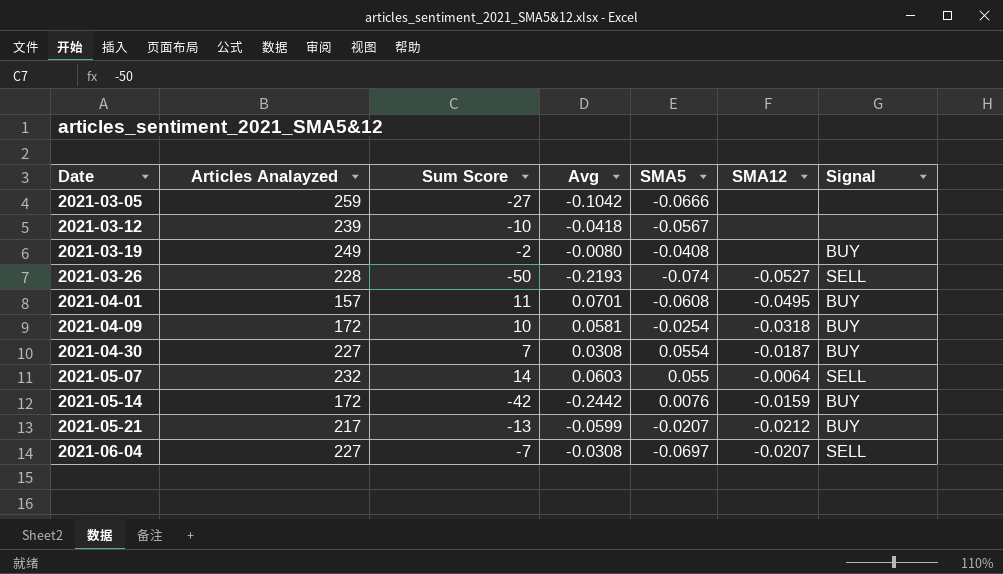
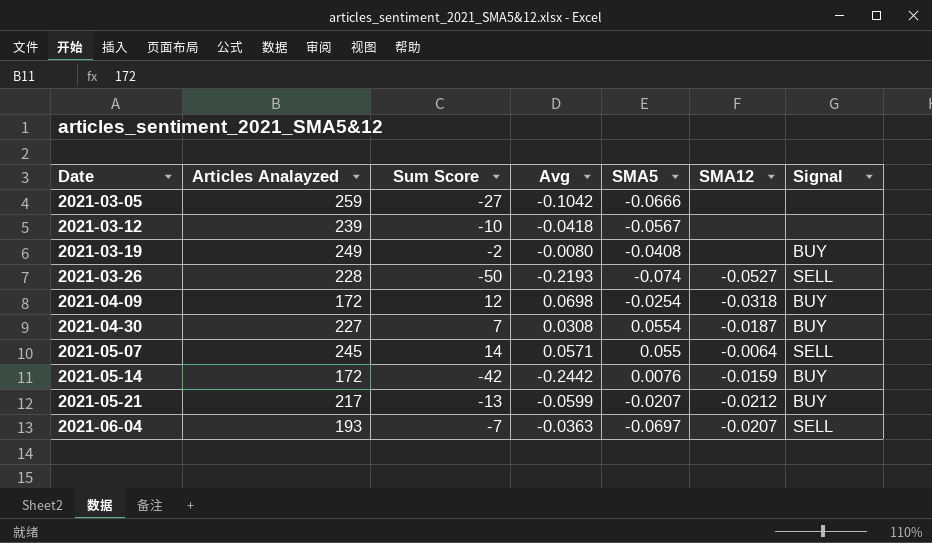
row 2021-04-01: 157 | 11 | 0.0701 | -0.0608 | -0.0495 | BUY -> none
2021-04-09 | Sum Score: 10 -> 12
2021-04-09 | Avg: 0.0581 -> 0.0698
2021-05-07 | Articles Analayzed: 232 -> 245
2021-05-07 | Avg: 0.0603 -> 0.0571
2021-06-04 | Articles Analayzed: 227 -> 193
2021-06-04 | Avg: -0.0308 -> -0.0363

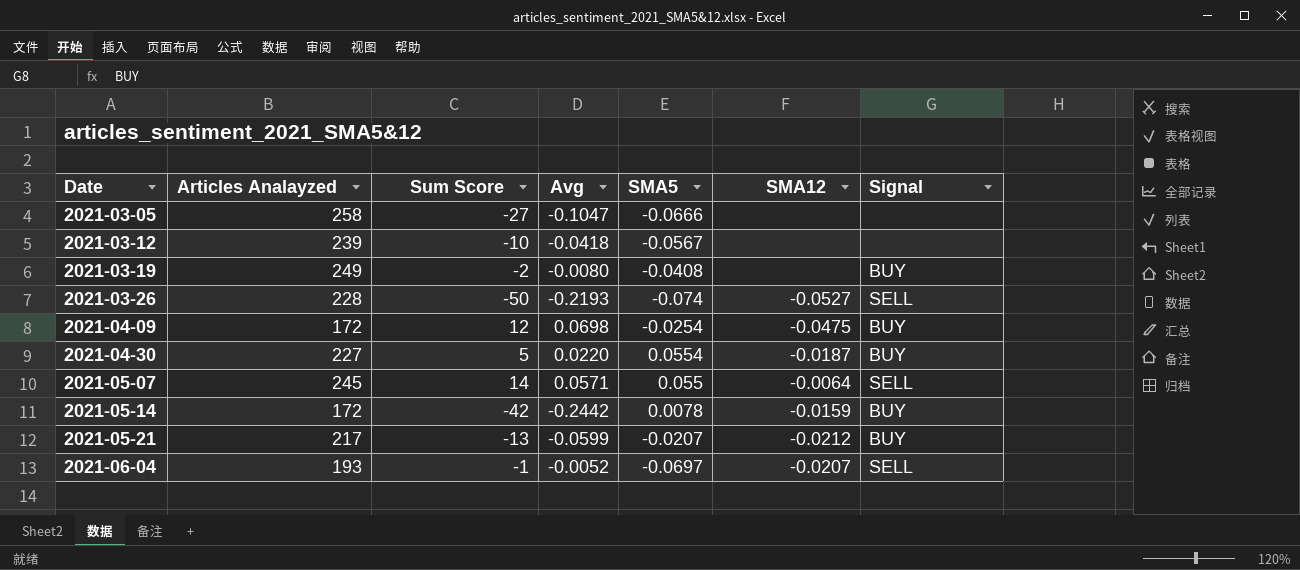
2021-03-05 | Articles Analayzed: 259 -> 258
2021-03-05 | Avg: -0.1042 -> -0.1047
2021-04-09 | SMA12: -0.0318 -> -0.0475
2021-04-30 | Sum Score: 7 -> 5
2021-04-30 | Avg: 0.0308 -> 0.0220
2021-05-14 | SMA5: 0.0076 -> 0.0078
2021-06-04 | Sum Score: -7 -> -1
2021-06-04 | Avg: -0.0363 -> -0.0052

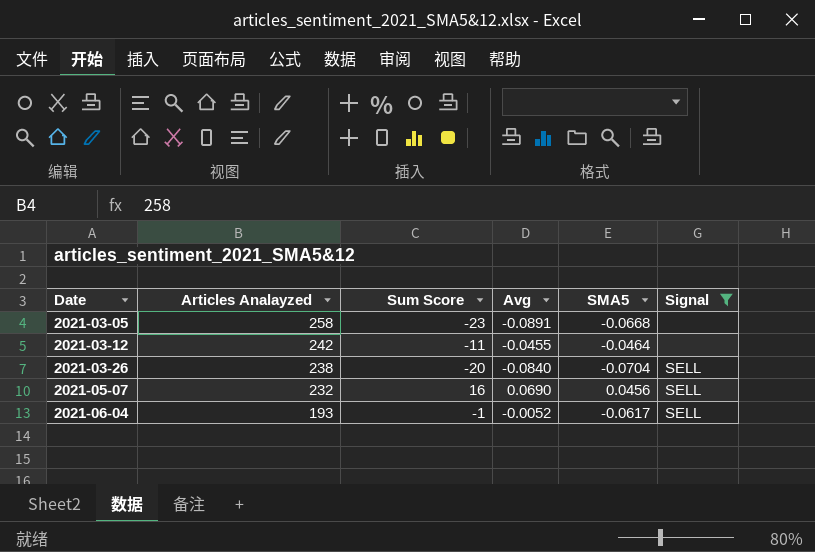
filter: none -> Signal != BUY
column SMA12 | position: 6 -> none
2021-03-05 | Sum Score: -27 -> -23
2021-03-05 | Avg: -0.1047 -> -0.0891
2021-03-05 | SMA5: -0.0666 -> -0.0668
2021-03-12 | Articles Analayzed: 239 -> 242
2021-03-12 | Sum Score: -10 -> -11
2021-03-12 | Avg: -0.0418 -> -0.0455
2021-03-12 | SMA5: -0.0567 -> -0.0464
2021-03-26 | Articles Analayzed: 228 -> 238
2021-03-26 | Sum Score: -50 -> -20
2021-03-26 | Avg: -0.2193 -> -0.0840
2021-03-26 | SMA5: -0.074 -> -0.0704
2021-05-07 | Articles Analayzed: 245 -> 232
2021-05-07 | Sum Score: 14 -> 16
2021-05-07 | Avg: 0.0571 -> 0.0690
2021-05-07 | SMA5: 0.055 -> 0.0456
2021-06-04 | SMA5: -0.0697 -> -0.0617

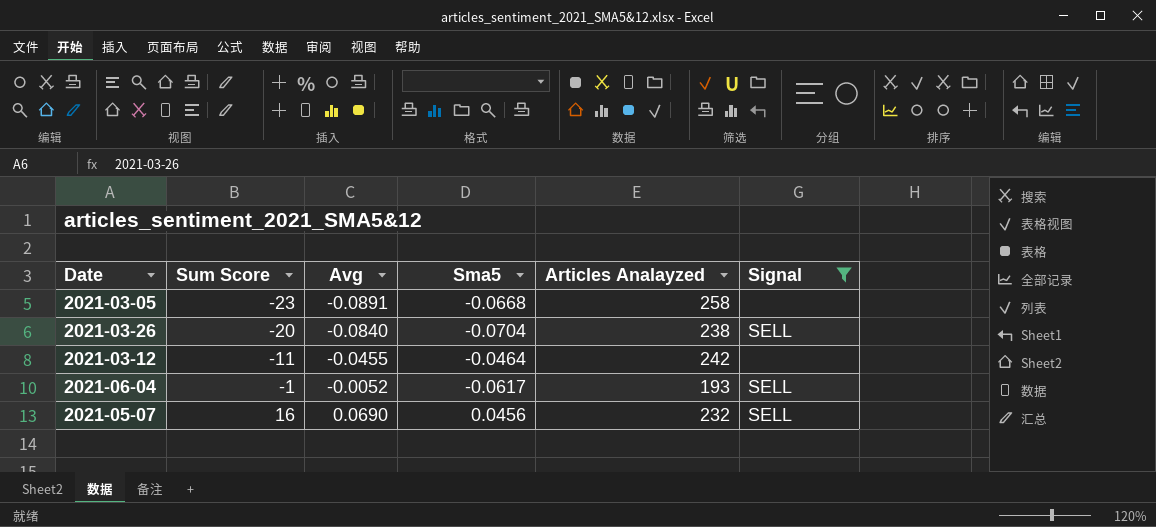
row order: Date ascending -> Sum Score ascending
column name: SMA5 -> Sma5
column Articles Analayzed | position: 2 -> 5

